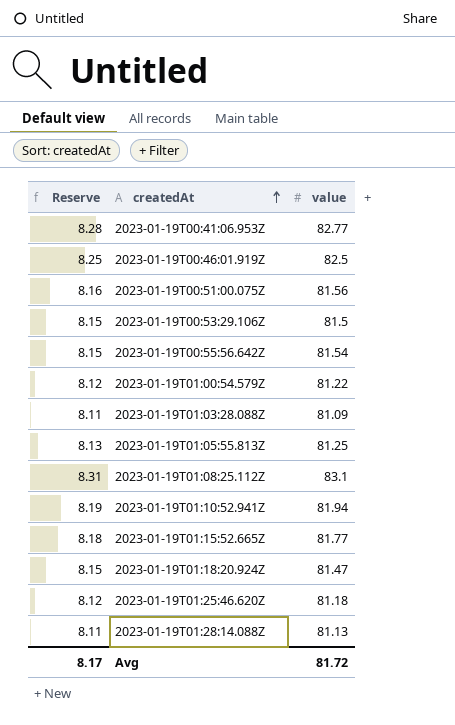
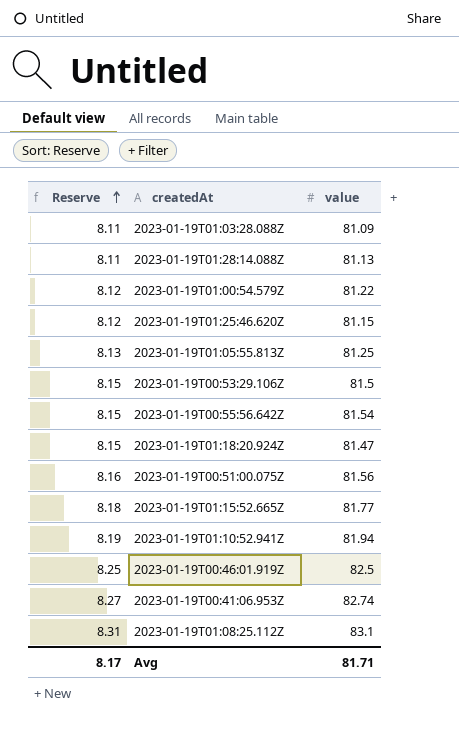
row order: createdAt ascending -> Reserve ascending
2023-01-19T01:25:46.620Z | value: 81.18 -> 81.15
2023-01-19T00:41:06.953Z | Reserve: 8.28 -> 8.27
2023-01-19T00:41:06.953Z | value: 82.77 -> 82.74
Avg | value: 81.72 -> 81.71

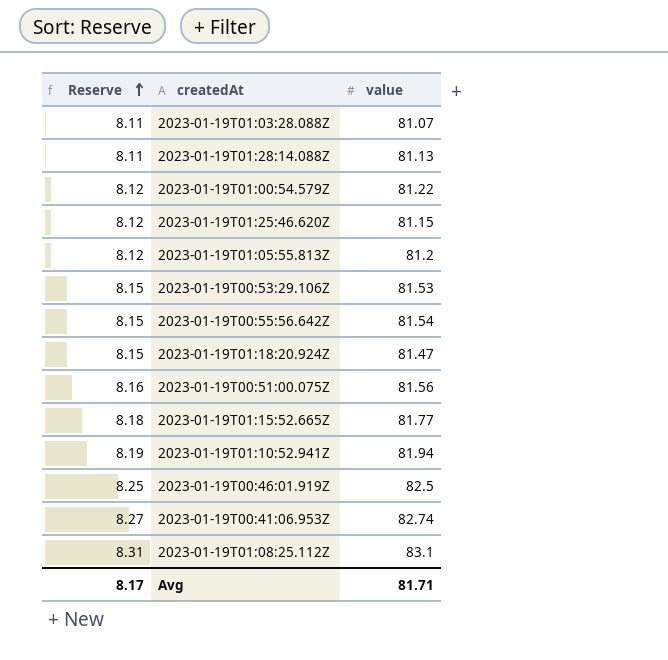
2023-01-19T01:03:28.088Z | value: 81.09 -> 81.07
2023-01-19T01:05:55.813Z | Reserve: 8.13 -> 8.12
2023-01-19T01:05:55.813Z | value: 81.25 -> 81.2
2023-01-19T00:53:29.106Z | value: 81.5 -> 81.53

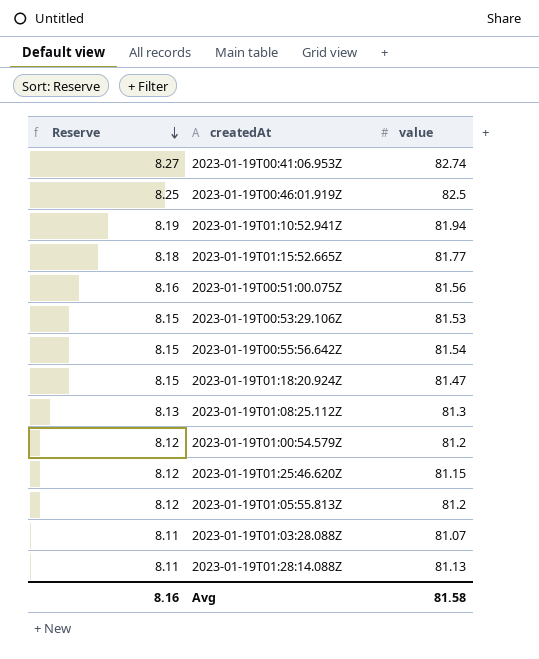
row order: Reserve ascending -> Reserve descending
2023-01-19T01:08:25.112Z | Reserve: 8.31 -> 8.13
2023-01-19T01:08:25.112Z | value: 83.1 -> 81.3
2023-01-19T01:00:54.579Z | value: 81.22 -> 81.2
Avg | Reserve: 8.17 -> 8.16
Avg | value: 81.71 -> 81.58

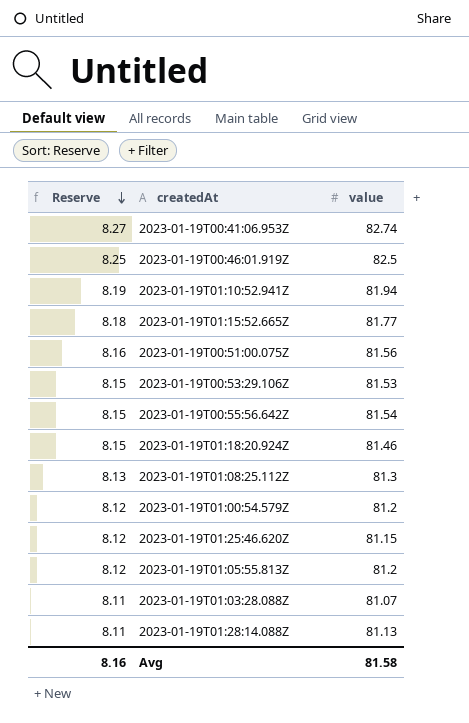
2023-01-19T01:18:20.924Z | value: 81.47 -> 81.46

